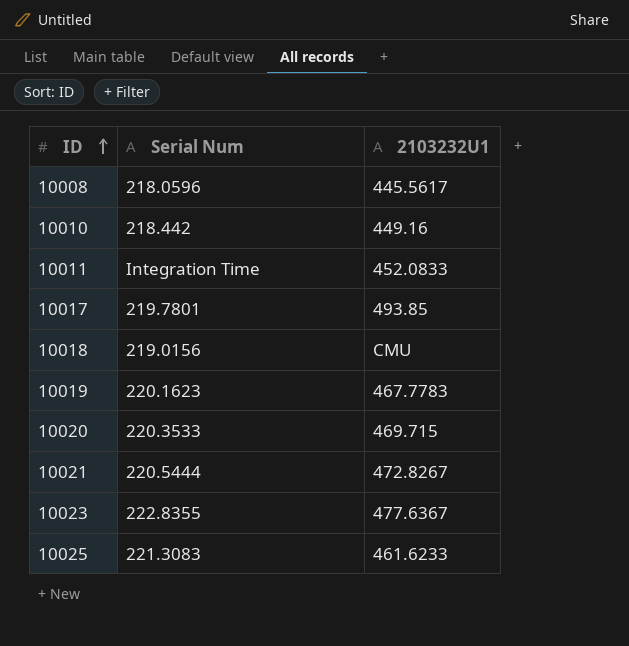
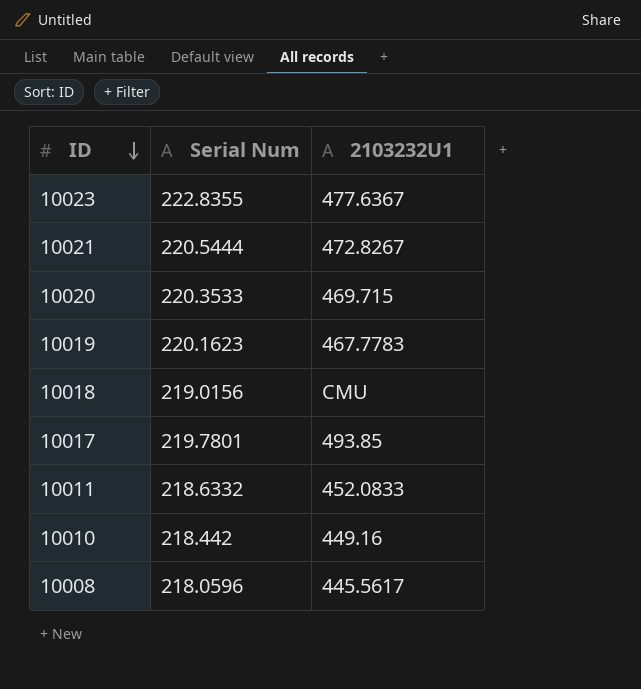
row order: ID ascending -> ID descending
row 10025: 221.3083 | 461.6233 -> none
10011 | Serial Num: Integration Time -> 218.6332

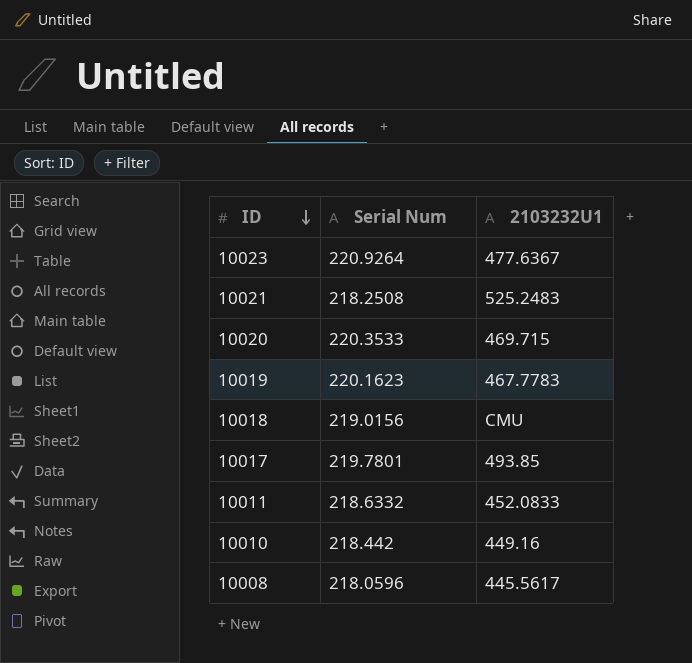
10023 | Serial Num: 222.8355 -> 220.9264
10021 | Serial Num: 220.5444 -> 218.2508
10021 | 2103232U1: 472.8267 -> 525.2483

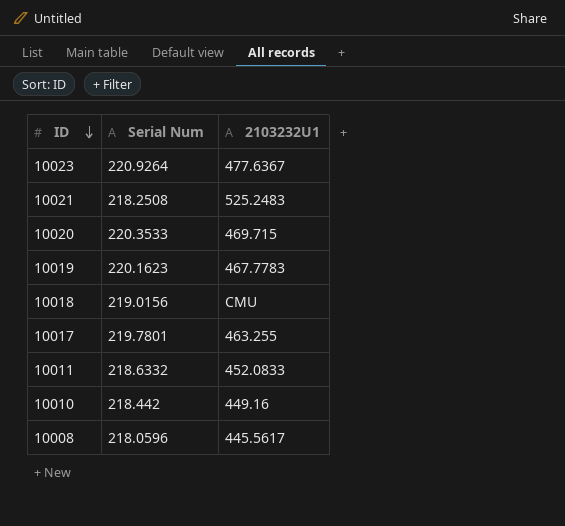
10017 | 2103232U1: 493.85 -> 463.255

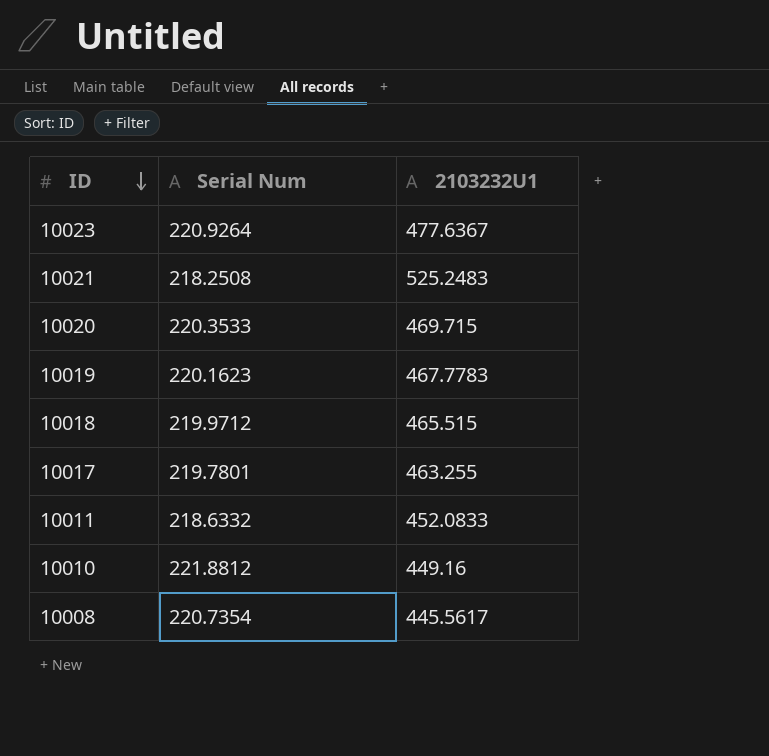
10018 | Serial Num: 219.0156 -> 219.9712
10018 | 2103232U1: CMU -> 465.515
10010 | Serial Num: 218.442 -> 221.8812
10008 | Serial Num: 218.0596 -> 220.7354

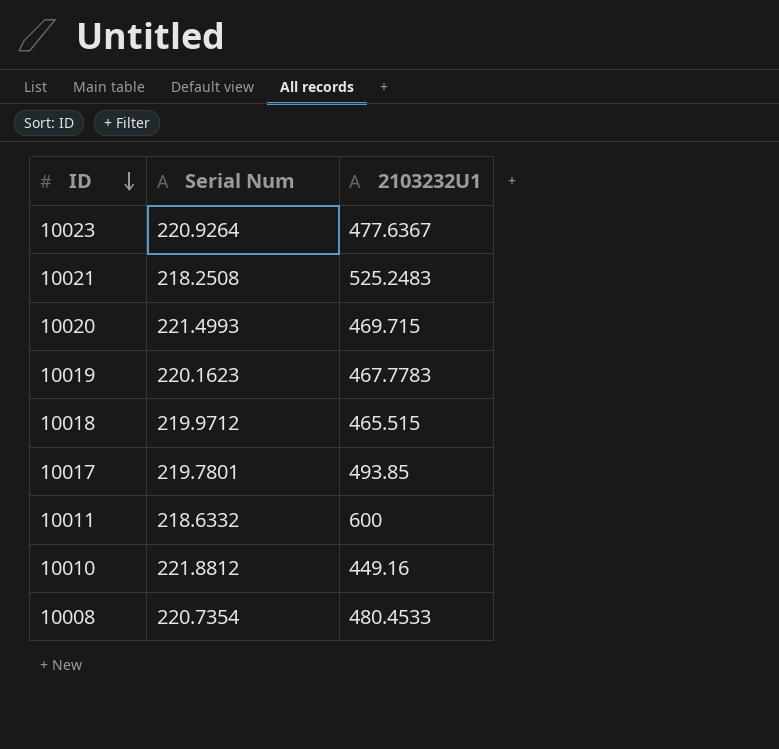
10020 | Serial Num: 220.3533 -> 221.4993
10017 | 2103232U1: 463.255 -> 493.85
10011 | 2103232U1: 452.0833 -> 600
10008 | 2103232U1: 445.5617 -> 480.4533

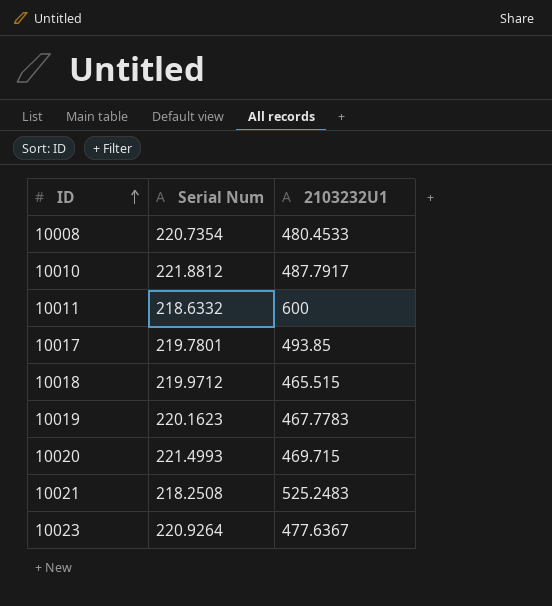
row order: ID descending -> ID ascending
10010 | 2103232U1: 449.16 -> 487.7917

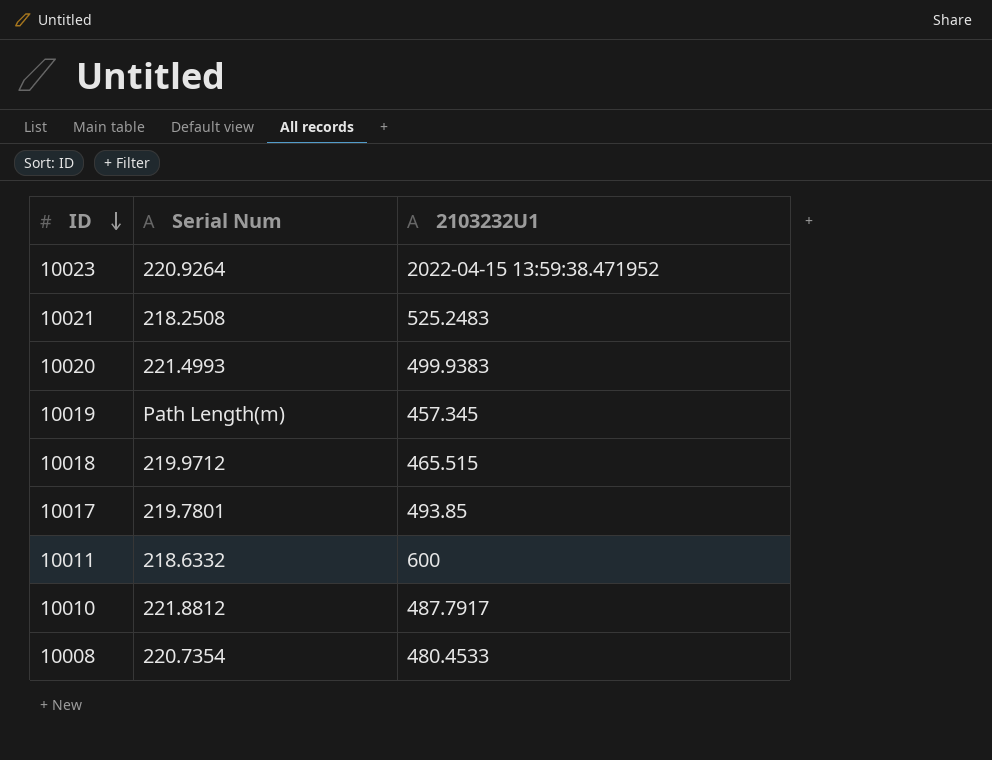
row order: ID ascending -> ID descending
10023 | 2103232U1: 477.6367 -> 2022-04-15 13:59:38.471952
10020 | 2103232U1: 469.715 -> 499.9383
10019 | Serial Num: 220.1623 -> Path Length(m)
10019 | 2103232U1: 467.7783 -> 457.345

